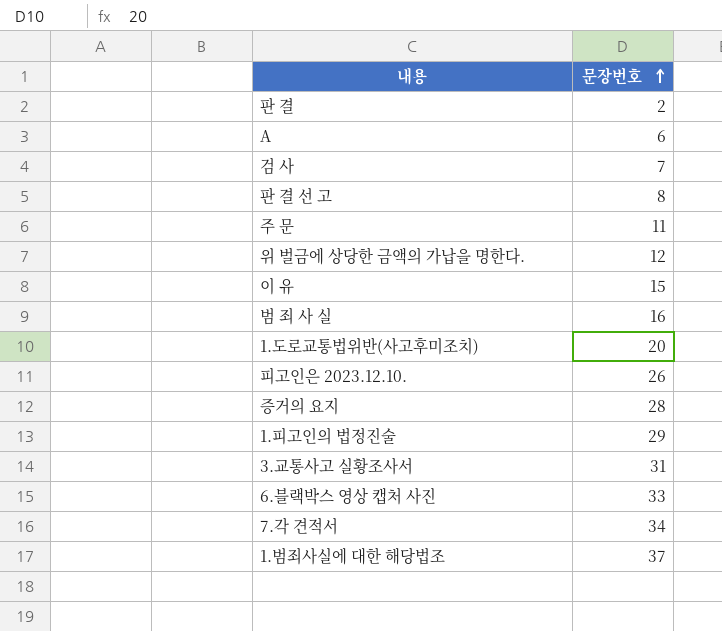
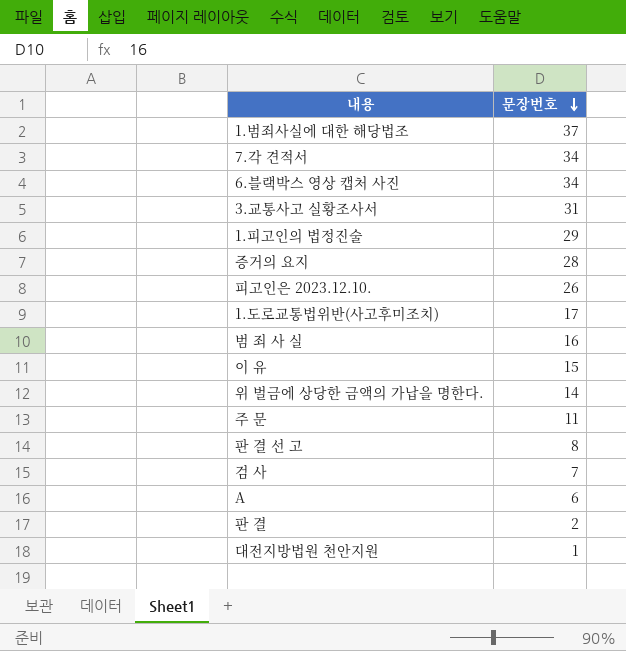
row order: 문장번호 ascending -> 문장번호 descending
6.블랙박스 영상 캡처 사진 | 문장번호: 33 -> 34
1.도로교통법위반(사고후미조치) | 문장번호: 20 -> 17
위 벌금에 상당한 금액의 가납을 명한다. | 문장번호: 12 -> 14
row 대전지방법원 천안지원: none -> 1

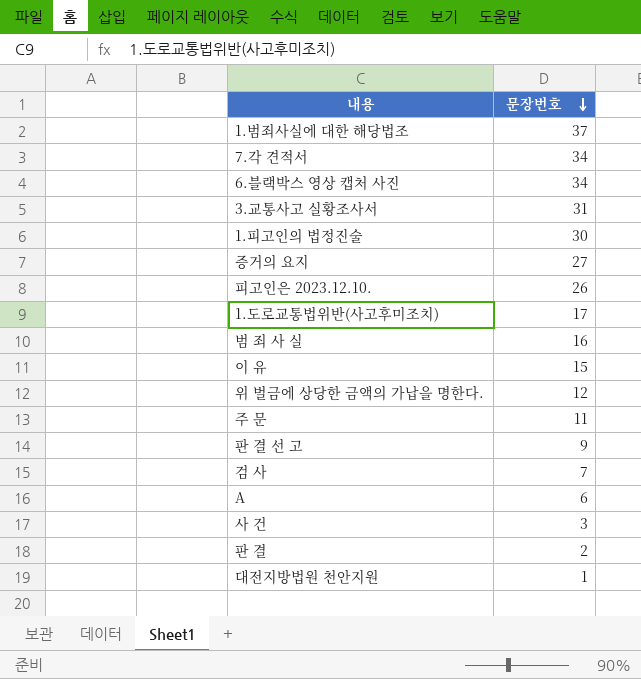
1.피고인의 법정진술 | 문장번호: 29 -> 30
증거의 요지 | 문장번호: 28 -> 27
위 벌금에 상당한 금액의 가납을 명한다. | 문장번호: 14 -> 12
판 결 선 고 | 문장번호: 8 -> 9
row 사 건: none -> 3

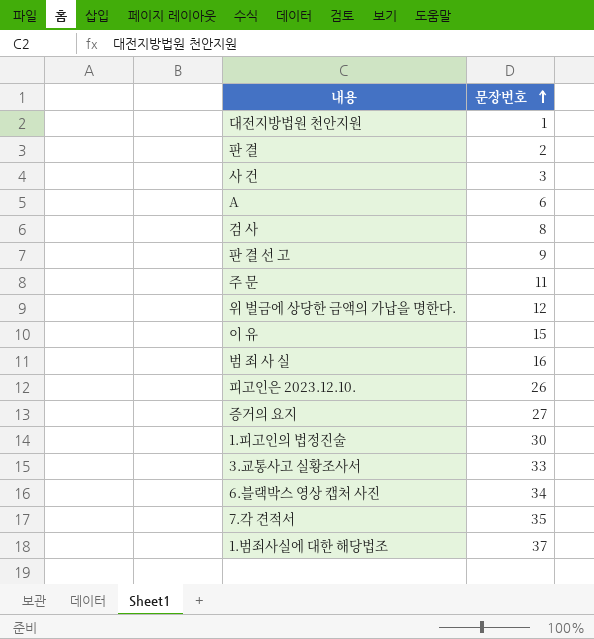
row order: 문장번호 descending -> 문장번호 ascending
row 1.도로교통법위반(사고후미조치): 17 -> none
검 사 | 문장번호: 7 -> 8
3.교통사고 실황조사서 | 문장번호: 31 -> 33
7.각 견적서 | 문장번호: 34 -> 35

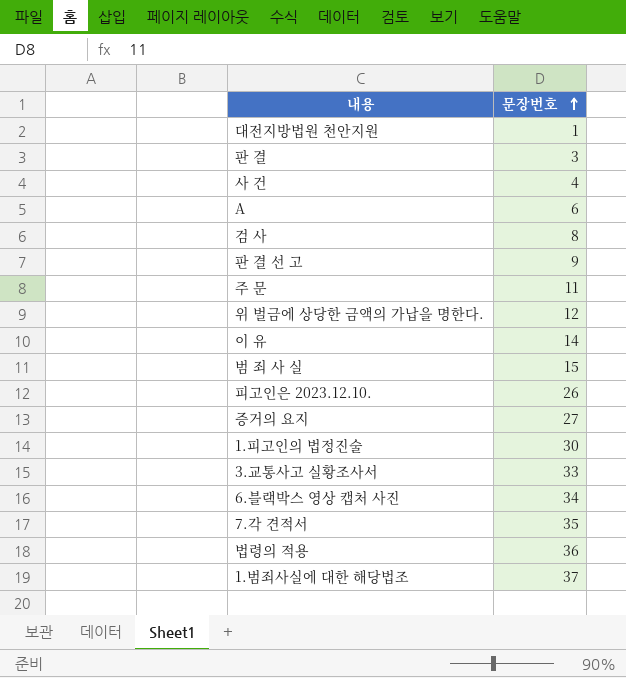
판 결 | 문장번호: 2 -> 3
사 건 | 문장번호: 3 -> 4
이 유 | 문장번호: 15 -> 14
범 죄 사 실 | 문장번호: 16 -> 15
row 법령의 적용: none -> 36

